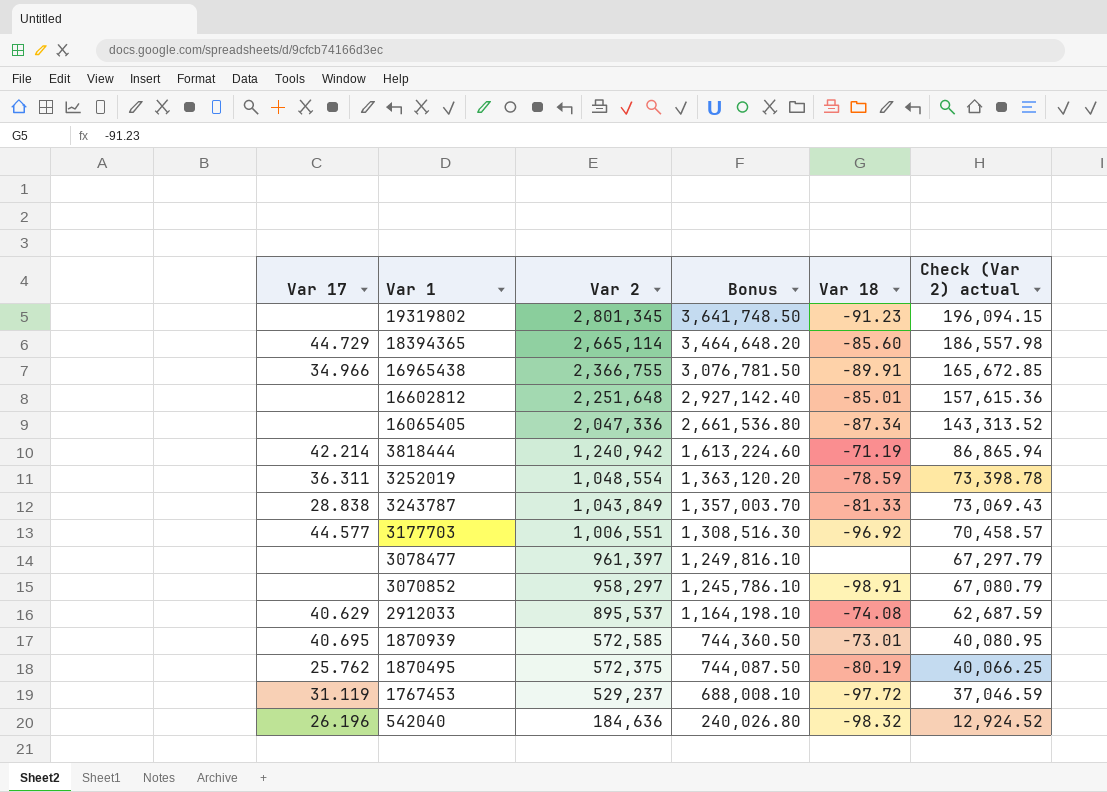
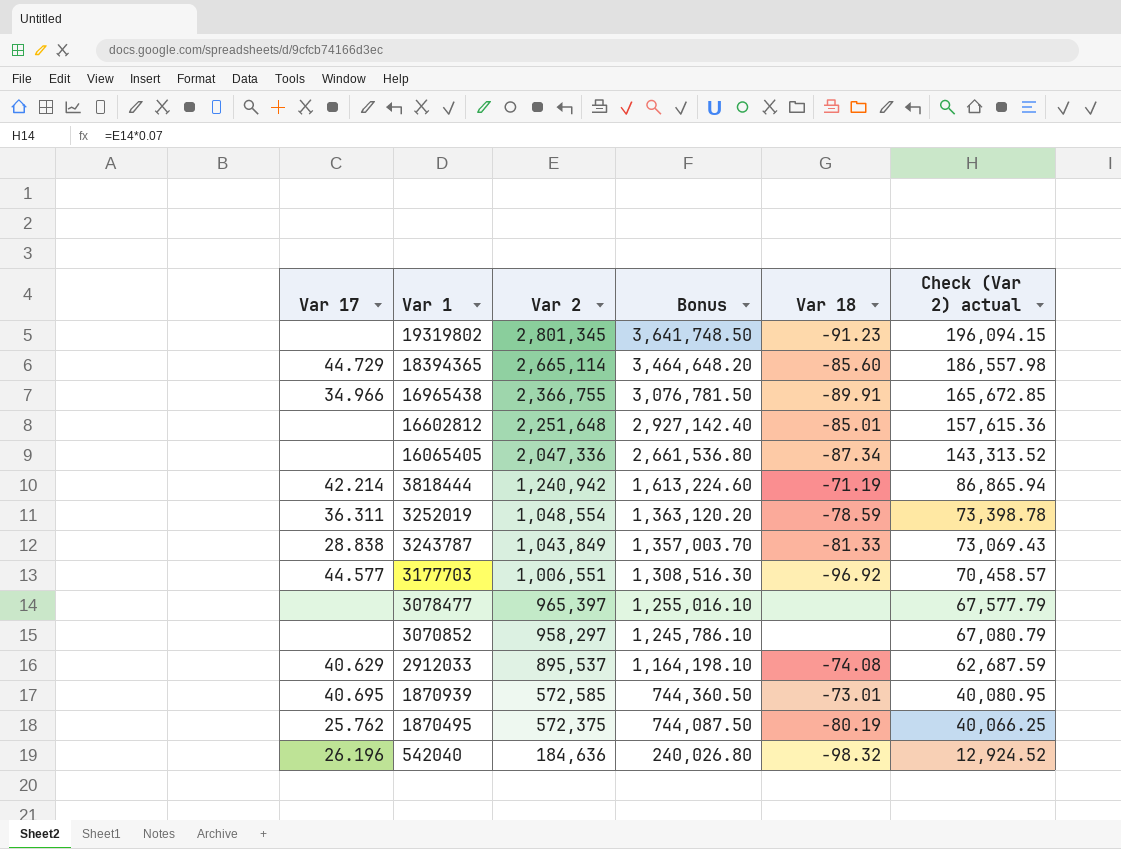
row 1767453: 31.119 | 529,237 | 688,008.10 | -97.72 | 37,046.59 -> none
3078477 | Var 2: 961,397 -> 965,397
3078477 | Bonus: 1,249,816.10 -> 1,255,016.10
3078477 | Check (Var 2) actual: 67,297.79 -> 67,577.79
3070852 | Var 18: -98.91 -> none

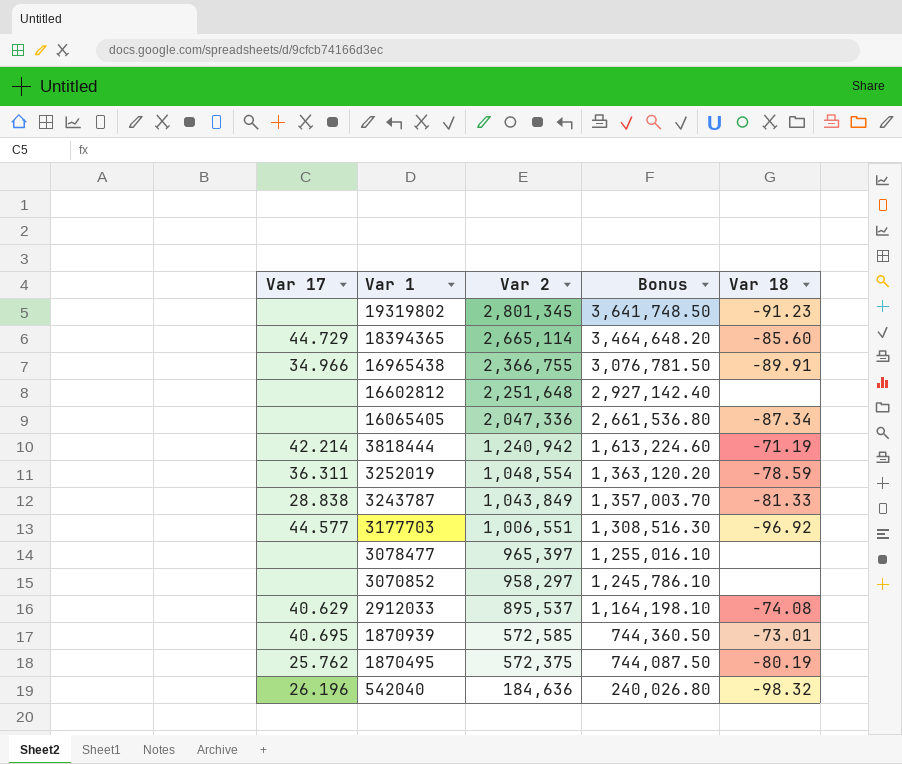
column Check (Var 2) actual | formula: [Var 2] * 0.07 -> none
16602812 | Var 18: -85.01 -> none

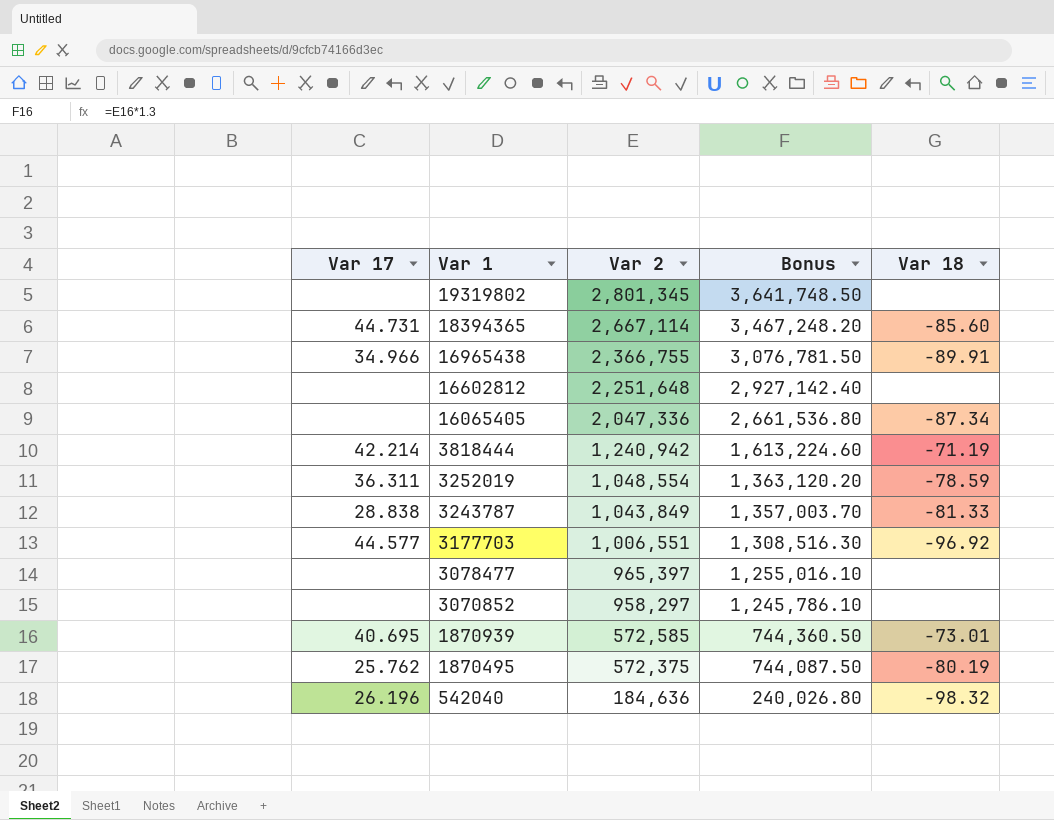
row 2912033: 40.629 | 895,537 | 1,164,198.10 | -74.08 -> none
19319802 | Var 18: -91.23 -> none
18394365 | Var 17: 44.729 -> 44.731
18394365 | Var 2: 2,665,114 -> 2,667,114
18394365 | Bonus: 3,464,648.20 -> 3,467,248.20

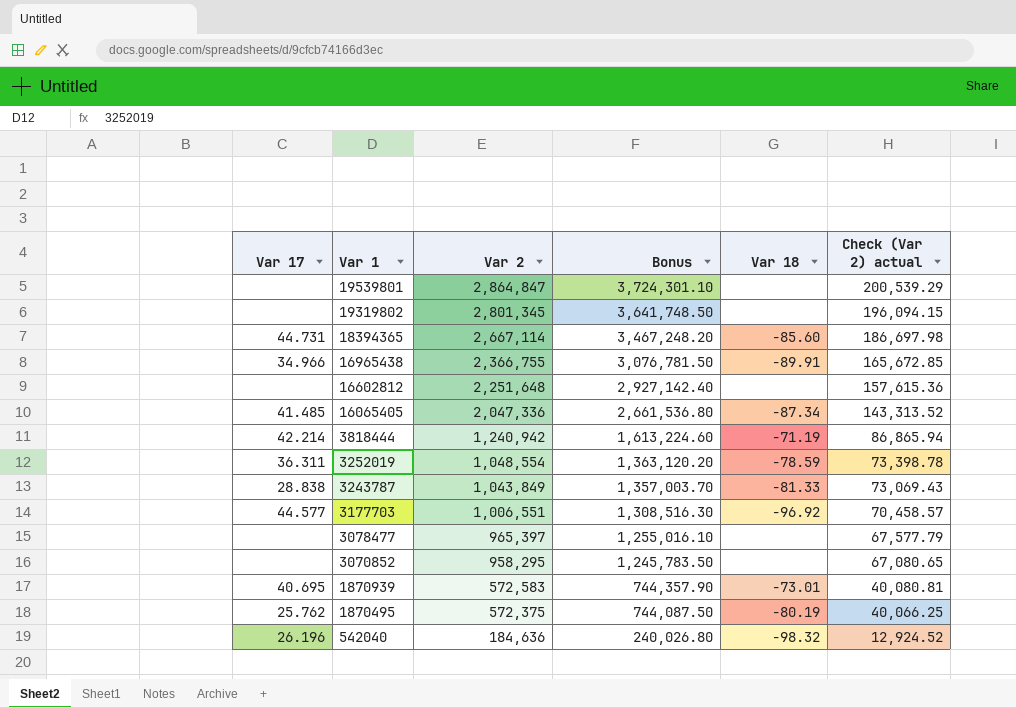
column Check (Var 2) actual | formula: none -> [Var 2] * 0.07
row 19539801: none -> none | 2,864,847 | 3,724,301.10 | none | 200,539.29
16065405 | Var 17: none -> 41.485
3070852 | Var 2: 958,297 -> 958,295
3070852 | Bonus: 1,245,786.10 -> 1,245,783.50
1870939 | Var 2: 572,585 -> 572,583
1870939 | Bonus: 744,360.50 -> 744,357.90

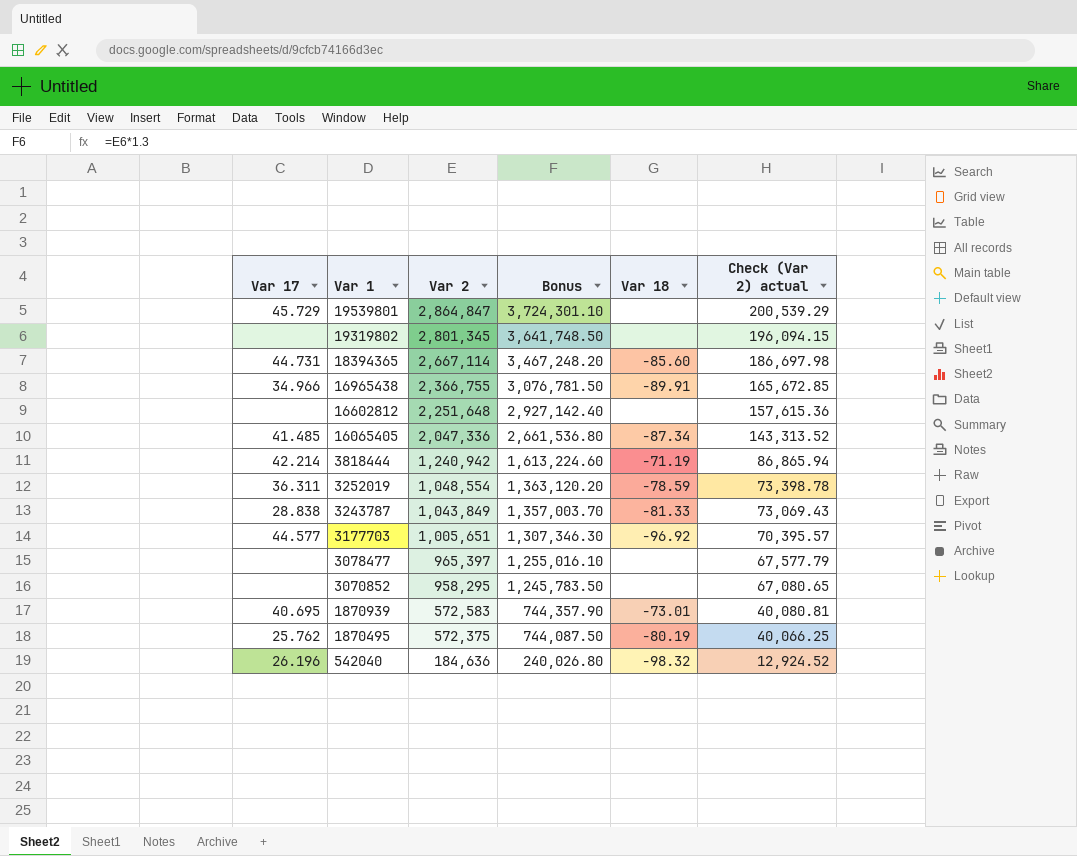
19539801 | Var 17: none -> 45.729
3177703 | Var 2: 1,006,551 -> 1,005,651
3177703 | Bonus: 1,308,516.30 -> 1,307,346.30
3177703 | Check (Var 2) actual: 70,458.57 -> 70,395.57

